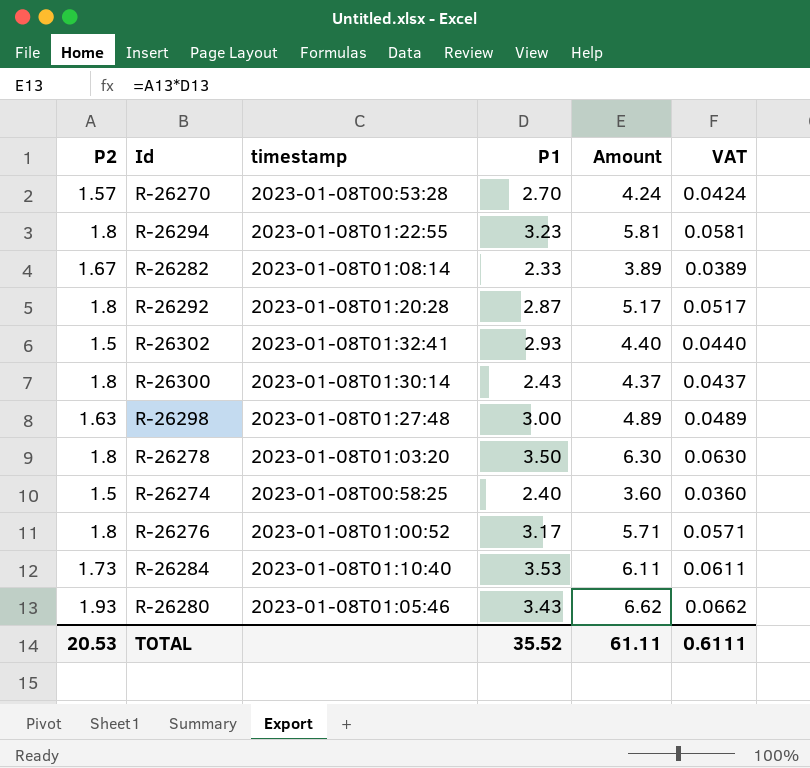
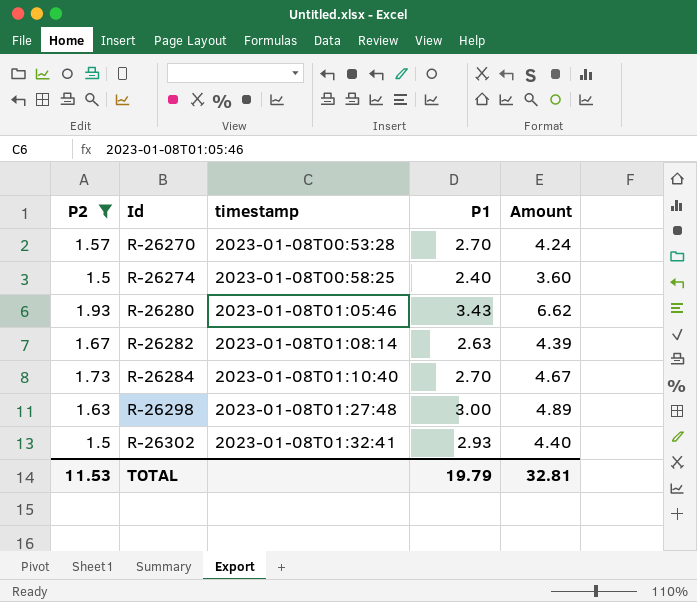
filter: none -> P2 != 1.8
row order: none -> Id ascending
column VAT | formula: [Amount] * 0.01 -> none
R-26282 | P1: 2.33 -> 2.63
R-26282 | Amount: 3.89 -> 4.39
R-26284 | P1: 3.53 -> 2.70
R-26284 | Amount: 6.11 -> 4.67
TOTAL | P2: 20.53 -> 11.53
TOTAL | P1: 35.52 -> 19.79
TOTAL | Amount: 61.11 -> 32.81

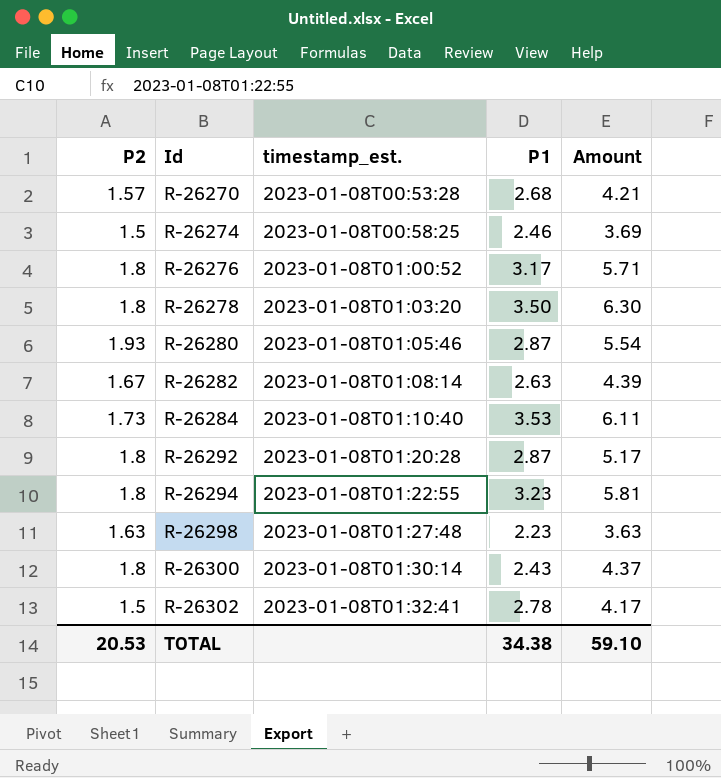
filter: P2 != 1.8 -> none
column name: timestamp -> timestamp_est.
R-26270 | P1: 2.70 -> 2.68
R-26270 | Amount: 4.24 -> 4.21
R-26274 | P1: 2.40 -> 2.46
R-26274 | Amount: 3.60 -> 3.69
R-26280 | P1: 3.43 -> 2.87
R-26280 | Amount: 6.62 -> 5.54
R-26284 | P1: 2.70 -> 3.53
R-26284 | Amount: 4.67 -> 6.11
R-26298 | P1: 3.00 -> 2.23
R-26298 | Amount: 4.89 -> 3.63
R-26302 | P1: 2.93 -> 2.78
R-26302 | Amount: 4.40 -> 4.17
TOTAL | P2: 11.53 -> 20.53
TOTAL | P1: 19.79 -> 34.38
TOTAL | Amount: 32.81 -> 59.10

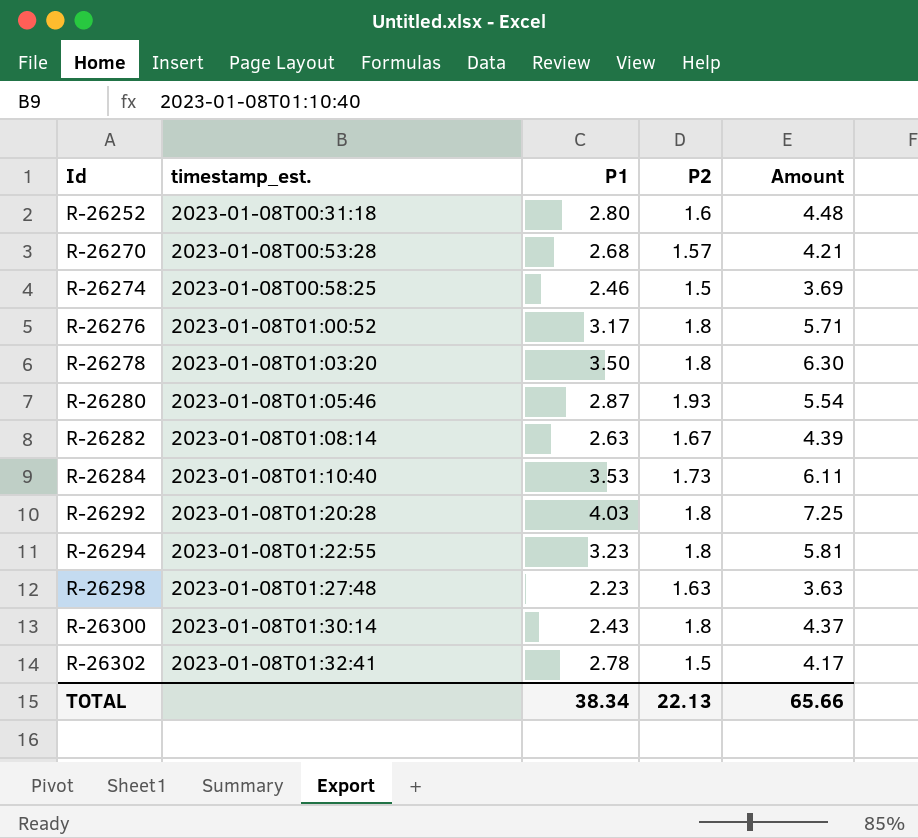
column P2 | position: 1 -> 4
row R-26252: none -> 2023-01-08T00:31:18 | 2.80 | 1.6 | 4.48
R-26292 | P1: 2.87 -> 4.03
R-26292 | Amount: 5.17 -> 7.25
TOTAL | P1: 34.38 -> 38.34
TOTAL | P2: 20.53 -> 22.13
TOTAL | Amount: 59.10 -> 65.66

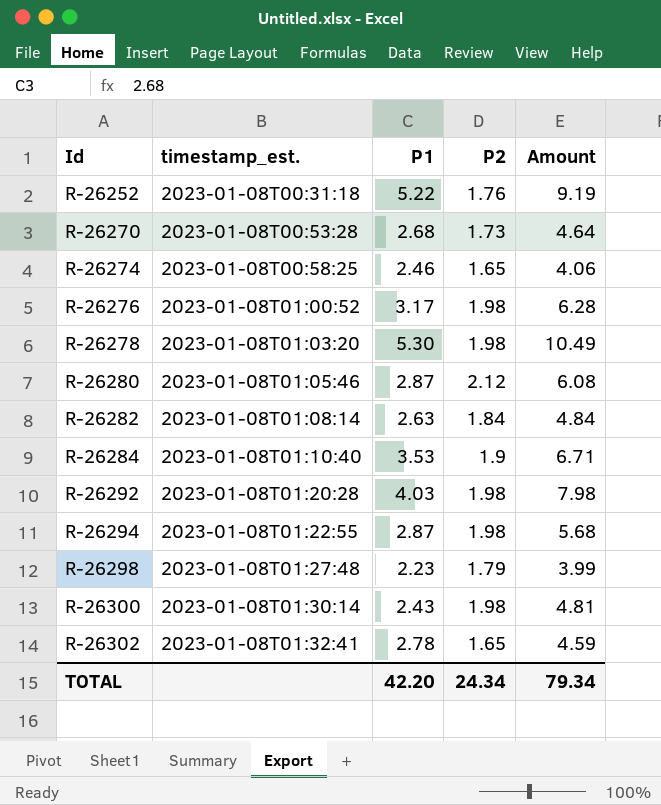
R-26252 | P1: 2.80 -> 5.22
R-26252 | P2: 1.6 -> 1.76
R-26252 | Amount: 4.48 -> 9.19
R-26270 | P2: 1.57 -> 1.73
R-26270 | Amount: 4.21 -> 4.64
R-26274 | P2: 1.5 -> 1.65
R-26274 | Amount: 3.69 -> 4.06
R-26276 | P2: 1.8 -> 1.98
R-26276 | Amount: 5.71 -> 6.28
R-26278 | P1: 3.50 -> 5.30
R-26278 | P2: 1.8 -> 1.98
R-26278 | Amount: 6.30 -> 10.49
R-26280 | P2: 1.93 -> 2.12
R-26280 | Amount: 5.54 -> 6.08
R-26282 | P2: 1.67 -> 1.84
R-26282 | Amount: 4.39 -> 4.84
R-26284 | P2: 1.73 -> 1.9
R-26284 | Amount: 6.11 -> 6.71
R-26292 | P2: 1.8 -> 1.98
R-26292 | Amount: 7.25 -> 7.98
R-26294 | P1: 3.23 -> 2.87
R-26294 | P2: 1.8 -> 1.98
R-26294 | Amount: 5.81 -> 5.68
R-26298 | P2: 1.63 -> 1.79
R-26298 | Amount: 3.63 -> 3.99
R-26300 | P2: 1.8 -> 1.98
R-26300 | Amount: 4.37 -> 4.81
R-26302 | P2: 1.5 -> 1.65
R-26302 | Amount: 4.17 -> 4.59
TOTAL | P1: 38.34 -> 42.20
TOTAL | P2: 22.13 -> 24.34
TOTAL | Amount: 65.66 -> 79.34

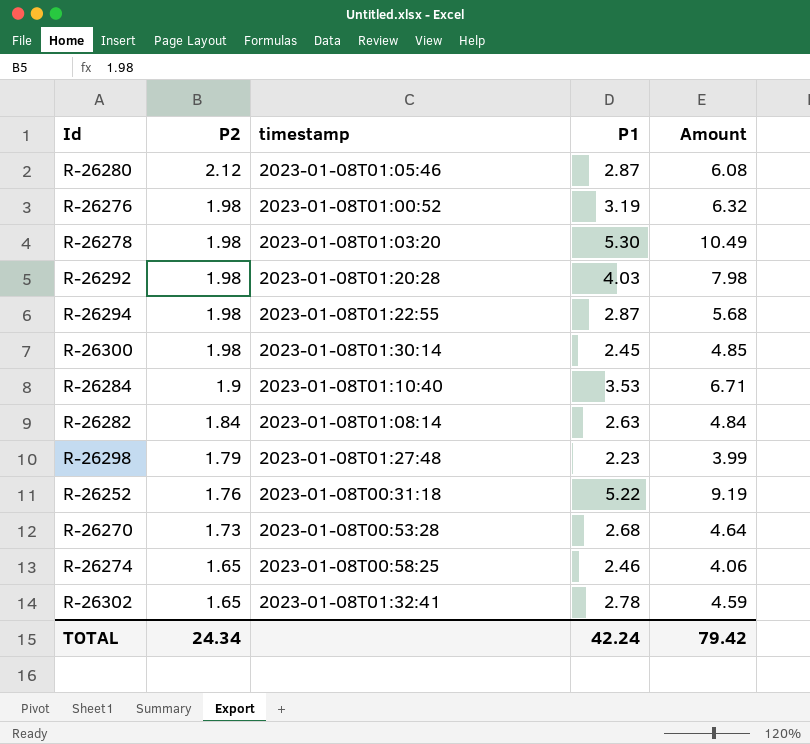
row order: Id ascending -> P2 descending
column P2 | position: 4 -> 2
column name: timestamp_est. -> timestamp
R-26276 | P1: 3.17 -> 3.19
R-26276 | Amount: 6.28 -> 6.32
R-26300 | P1: 2.43 -> 2.45
R-26300 | Amount: 4.81 -> 4.85
TOTAL | P1: 42.20 -> 42.24
TOTAL | Amount: 79.34 -> 79.42

